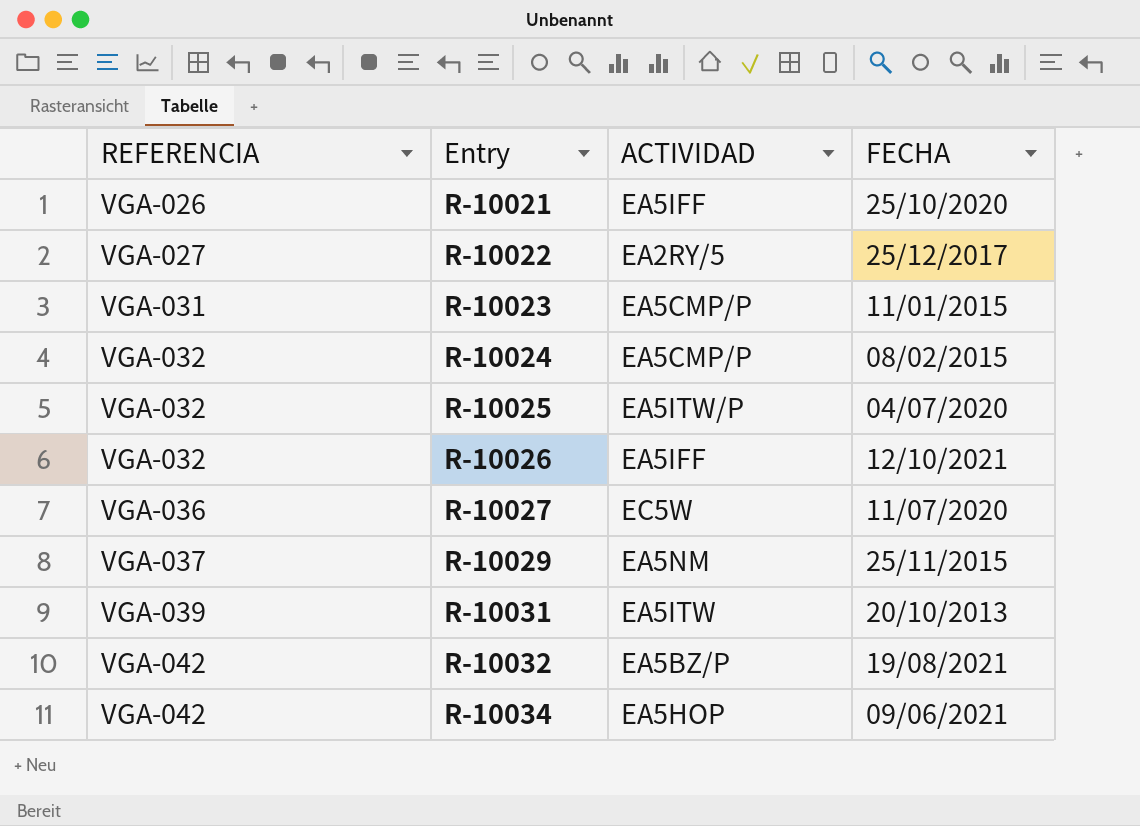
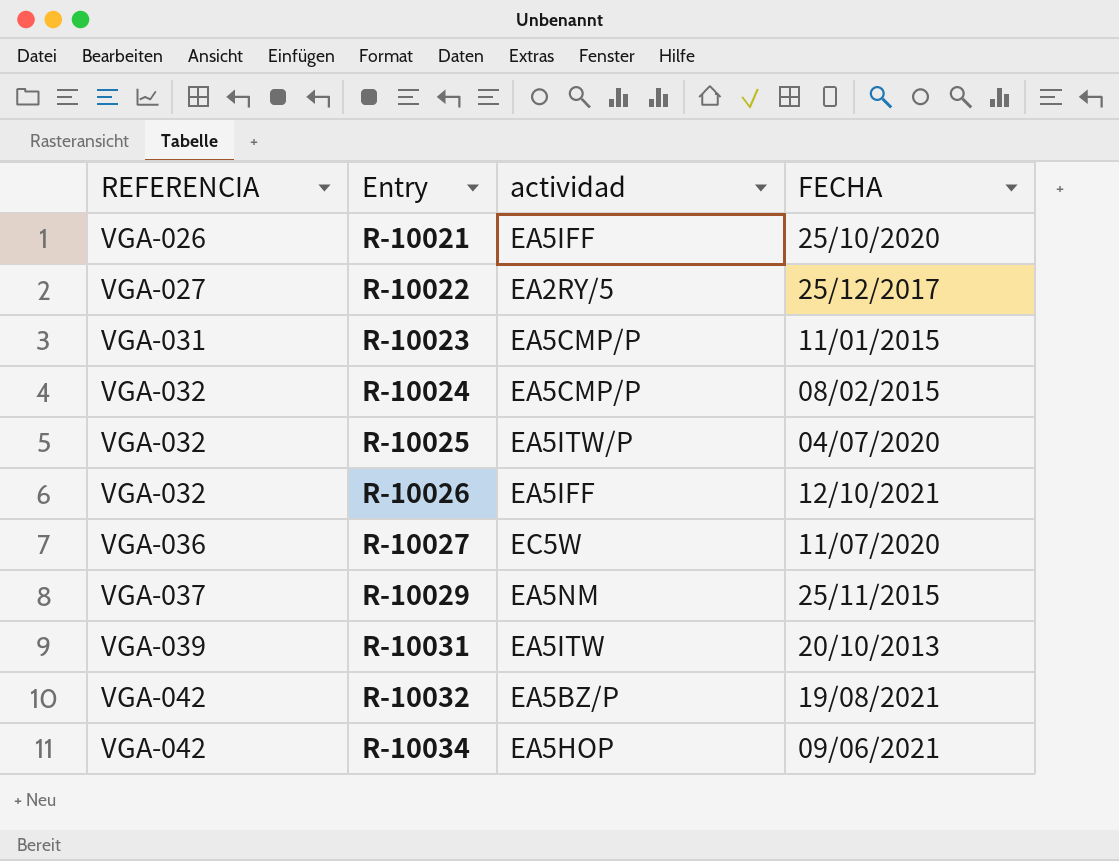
column name: ACTIVIDAD -> actividad

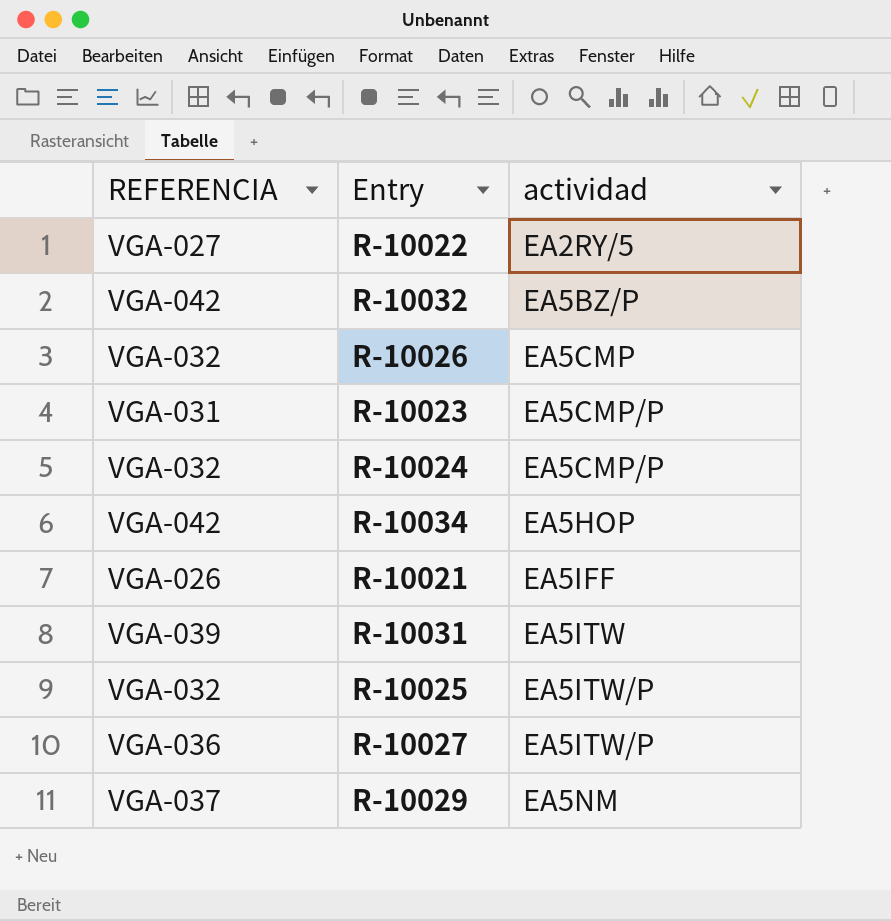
row order: REFERENCIA ascending -> actividad ascending
column FECHA | position: 4 -> none
R-10026 | actividad: EA5IFF -> EA5CMP
R-10027 | actividad: EC5W -> EA5ITW/P

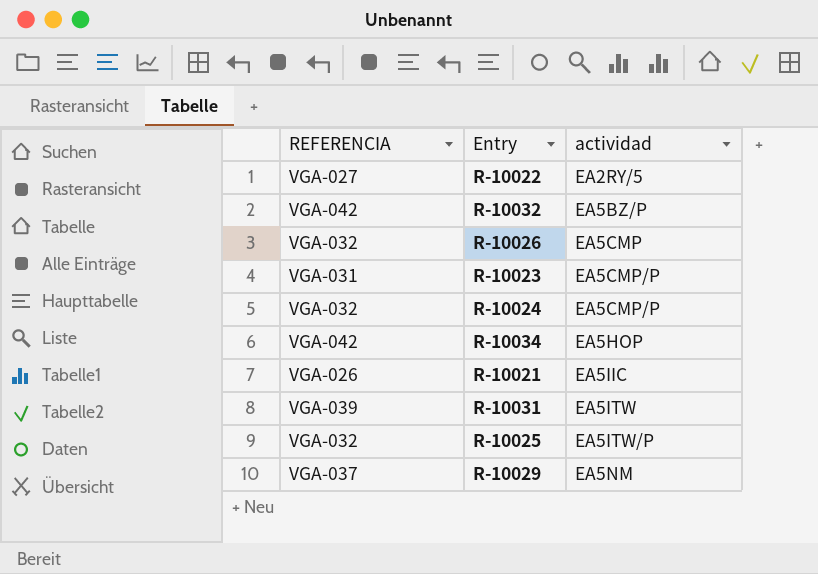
row R-10027: VGA-036 | EA5ITW/P -> none
R-10021 | actividad: EA5IFF -> EA5IIC

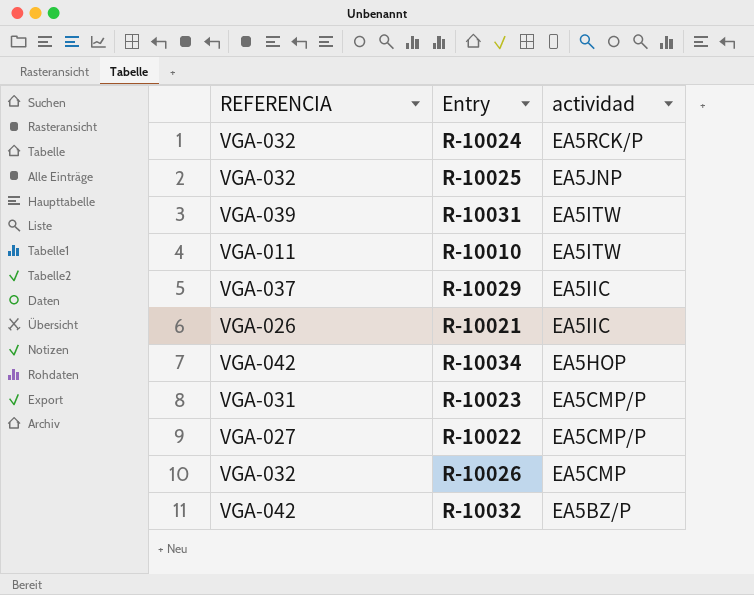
row order: actividad ascending -> actividad descending
R-10024 | actividad: EA5CMP/P -> EA5RCK/P
R-10025 | actividad: EA5ITW/P -> EA5JNP
row R-10010: none -> VGA-011 | EA5ITW
R-10029 | actividad: EA5NM -> EA5IIC
R-10022 | actividad: EA2RY/5 -> EA5CMP/P

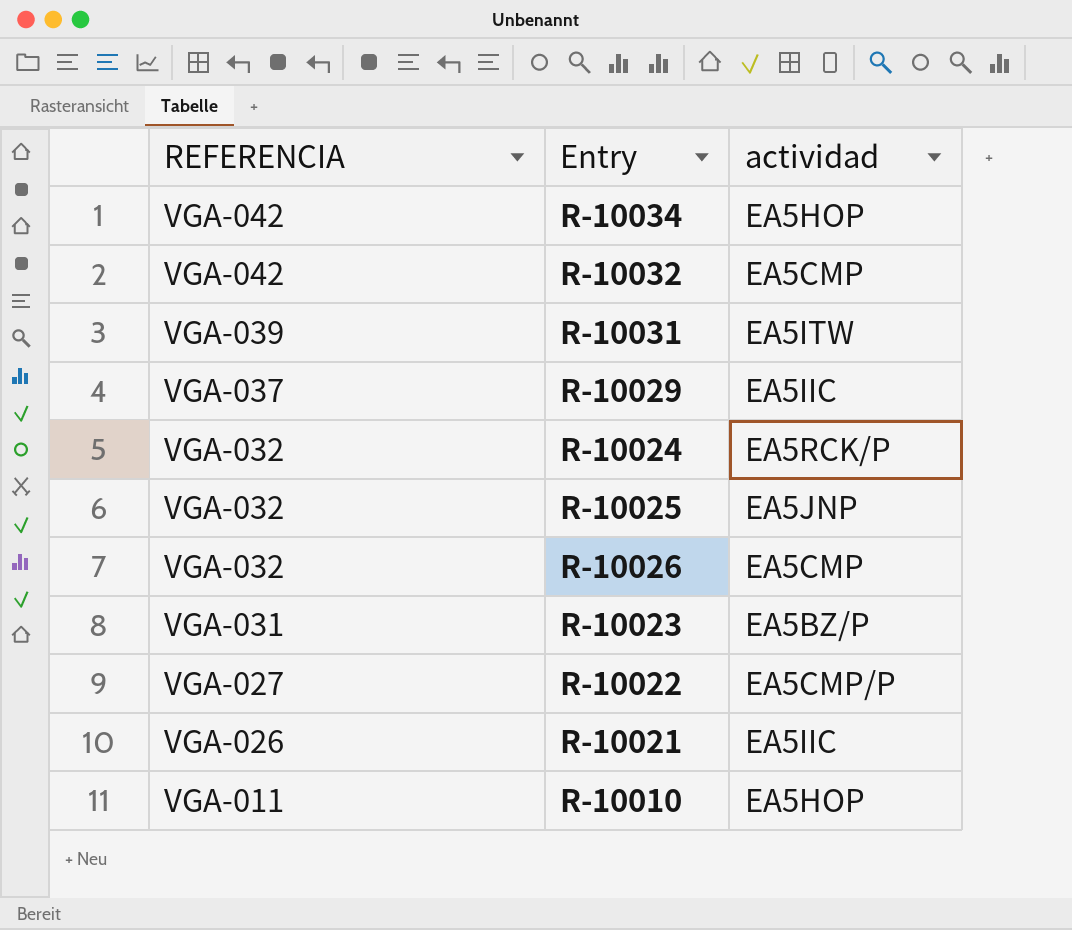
row order: actividad descending -> REFERENCIA descending
R-10032 | actividad: EA5BZ/P -> EA5CMP
R-10023 | actividad: EA5CMP/P -> EA5BZ/P
R-10010 | actividad: EA5ITW -> EA5HOP

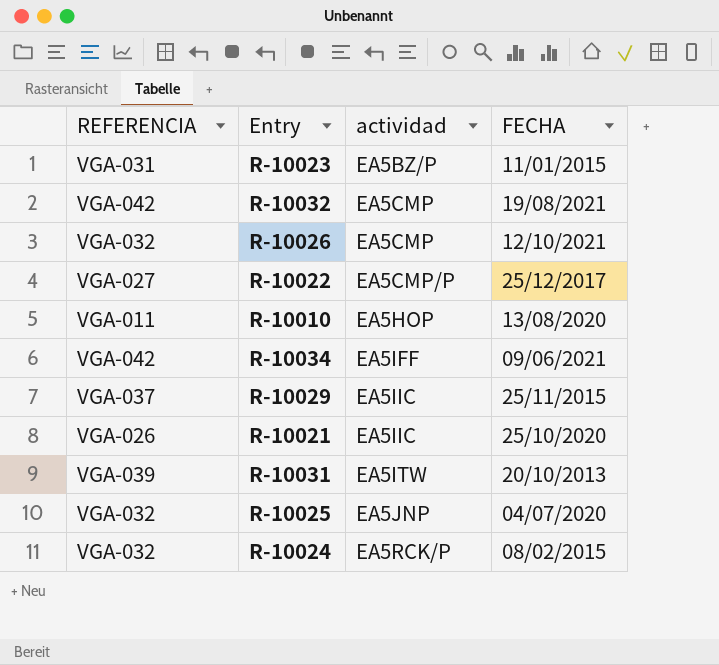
row order: REFERENCIA descending -> actividad ascending
column FECHA | position: none -> 4
R-10034 | actividad: EA5HOP -> EA5IFF

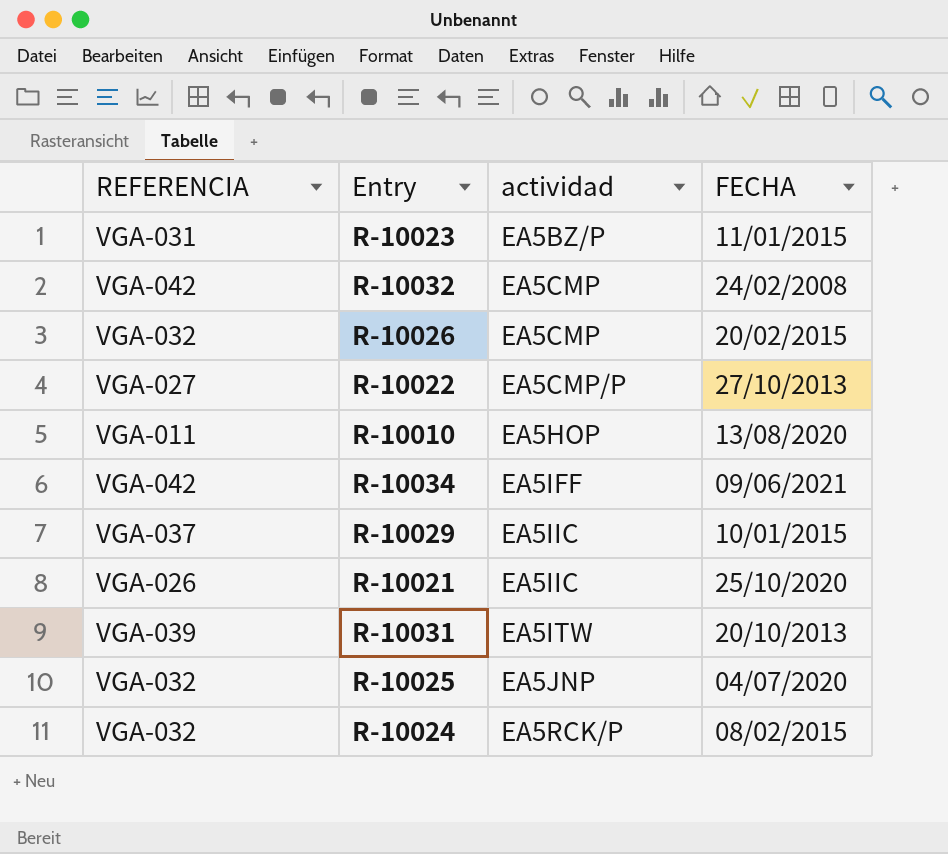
R-10032 | FECHA: 19/08/2021 -> 24/02/2008
R-10026 | FECHA: 12/10/2021 -> 20/02/2015
R-10022 | FECHA: 25/12/2017 -> 27/10/2013
R-10029 | FECHA: 25/11/2015 -> 10/01/2015

